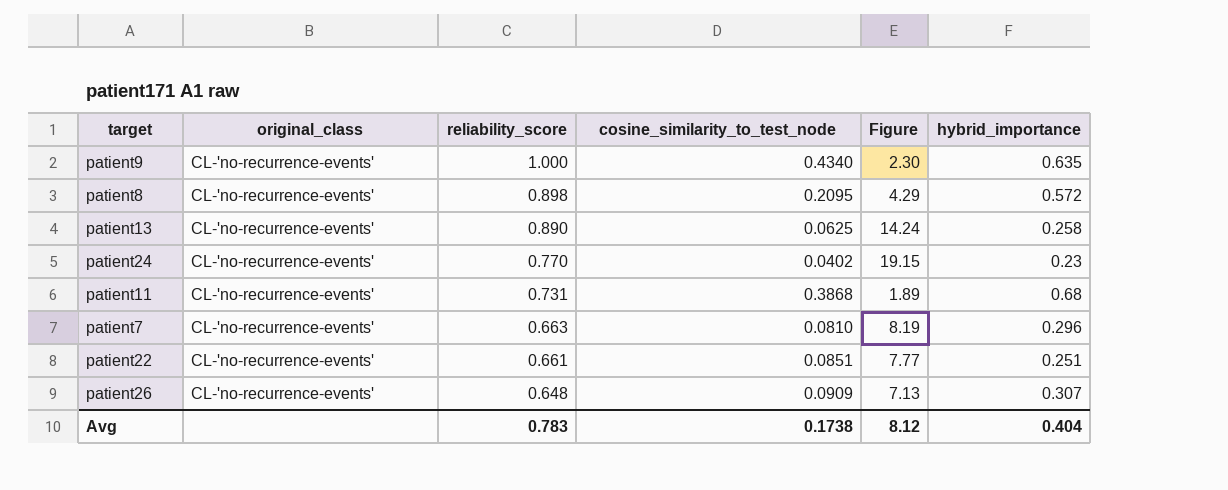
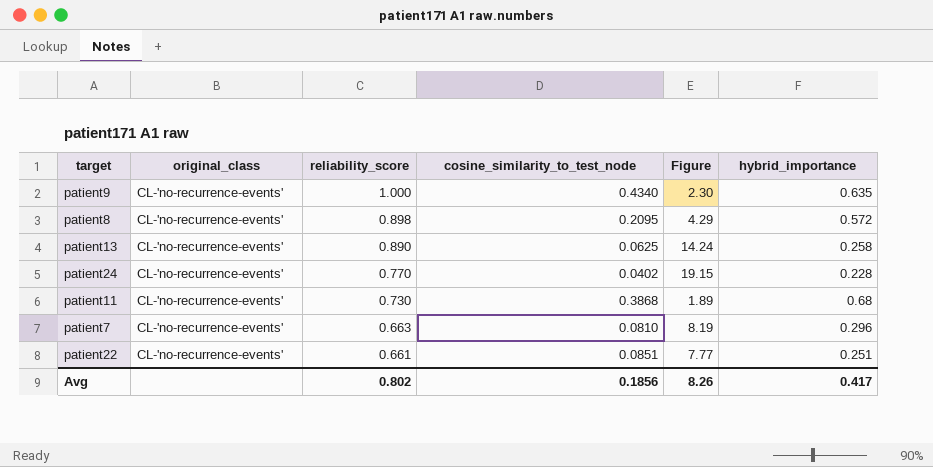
row patient26: CL-'no-recurrence-events' | 0.648 | 0.0909 | 7.13 | 0.307 -> none
patient24 | hybrid_importance: 0.23 -> 0.228
patient11 | reliability_score: 0.731 -> 0.730
Avg | reliability_score: 0.783 -> 0.802
Avg | cosine_similarity_to_test_node: 0.1738 -> 0.1856
Avg | Figure: 8.12 -> 8.26
Avg | hybrid_importance: 0.404 -> 0.417

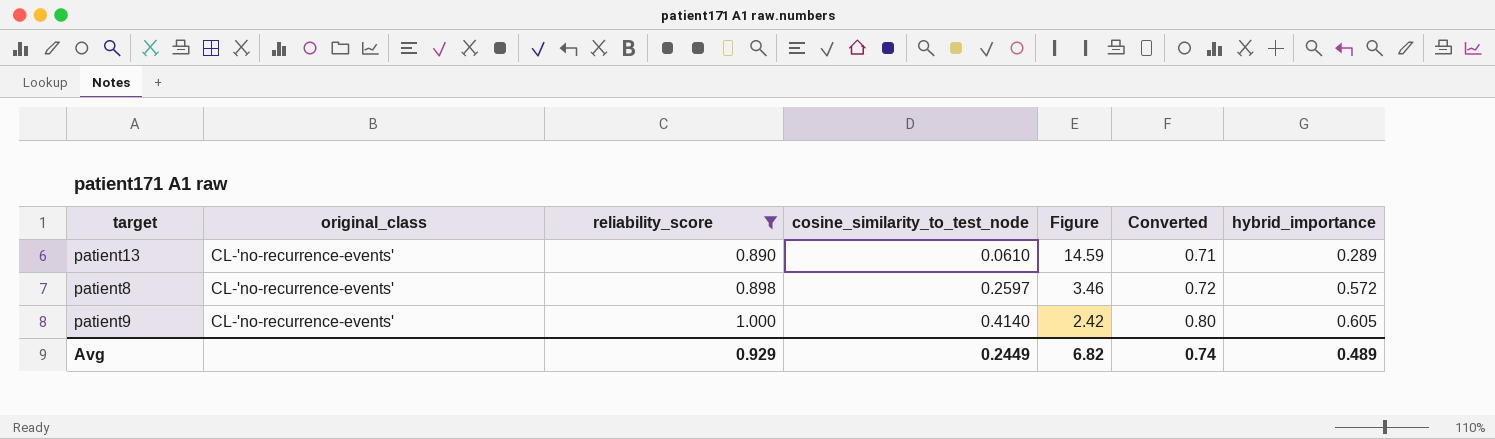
filter: none -> reliability_score >= 0.890
row order: reliability_score descending -> reliability_score ascending
column Converted | formula: none -> [reliability_score] * 0.8
patient13 | cosine_similarity_to_test_node: 0.0625 -> 0.0610
patient13 | Figure: 14.24 -> 14.59
patient13 | hybrid_importance: 0.258 -> 0.289
patient8 | cosine_similarity_to_test_node: 0.2095 -> 0.2597
patient8 | Figure: 4.29 -> 3.46
patient9 | cosine_similarity_to_test_node: 0.4340 -> 0.4140
patient9 | Figure: 2.30 -> 2.42
patient9 | hybrid_importance: 0.635 -> 0.605
Avg | reliability_score: 0.802 -> 0.929
Avg | cosine_similarity_to_test_node: 0.1856 -> 0.2449
Avg | Figure: 8.26 -> 6.82
Avg | hybrid_importance: 0.417 -> 0.489

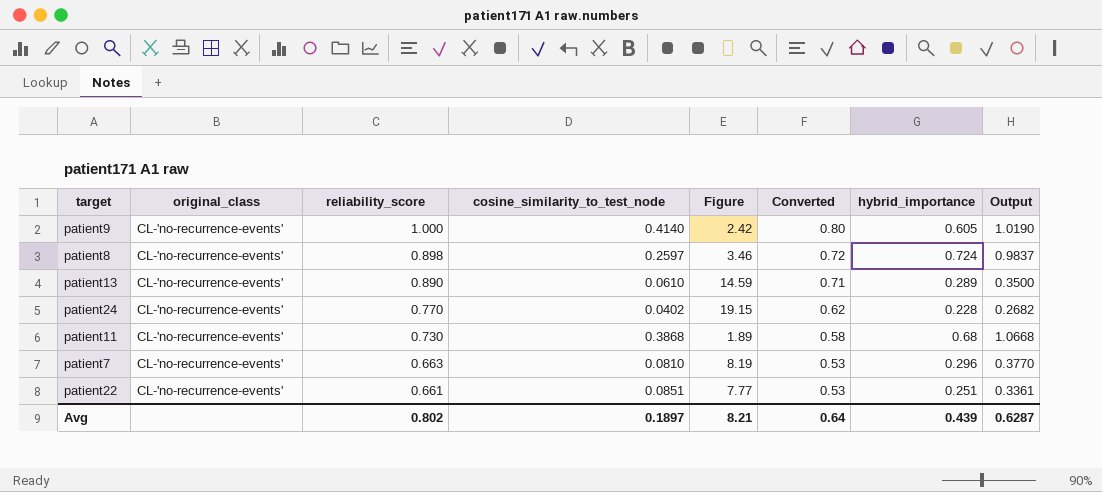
filter: reliability_score >= 0.890 -> none
row order: reliability_score ascending -> reliability_score descending
column Output | formula: none -> [cosine_similarity_to_test_node] + [hybrid_importance]
patient8 | hybrid_importance: 0.572 -> 0.724
Avg | reliability_score: 0.929 -> 0.802
Avg | cosine_similarity_to_test_node: 0.2449 -> 0.1897
Avg | Figure: 6.82 -> 8.21
Avg | Converted: 0.74 -> 0.64
Avg | hybrid_importance: 0.489 -> 0.439

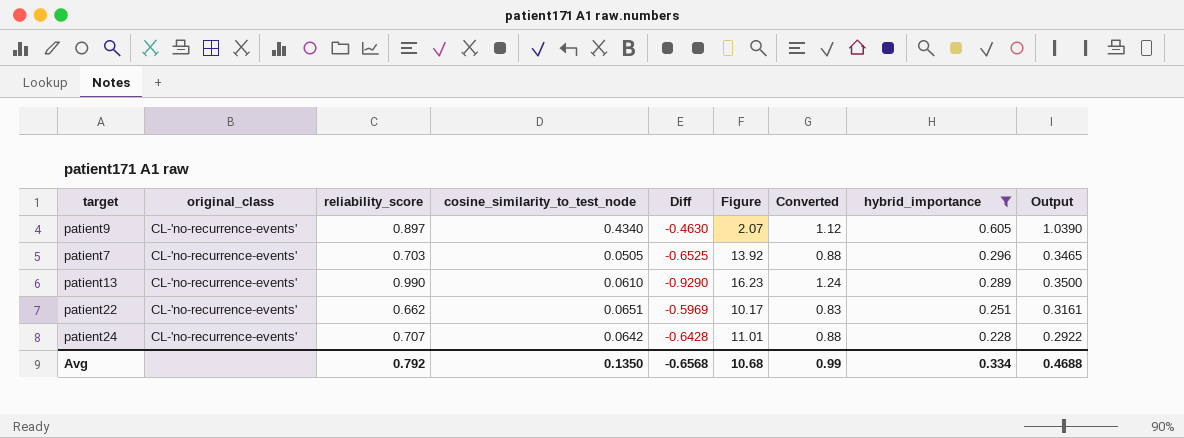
filter: none -> hybrid_importance <= 0.605
row order: reliability_score descending -> hybrid_importance descending
column Diff | formula: none -> [cosine_similarity_to_test_node] - [reliability_score]
column Converted | formula: [reliability_score] * 0.8 -> [reliability_score] * 1.25
patient9 | reliability_score: 1.000 -> 0.897
patient9 | cosine_similarity_to_test_node: 0.4140 -> 0.4340
patient9 | Figure: 2.42 -> 2.07
patient9 | Output: 1.0190 -> 1.0390
patient7 | reliability_score: 0.663 -> 0.703
patient7 | cosine_similarity_to_test_node: 0.0810 -> 0.0505
patient7 | Figure: 8.19 -> 13.92
patient7 | Output: 0.3770 -> 0.3465
patient13 | reliability_score: 0.890 -> 0.990
patient13 | Figure: 14.59 -> 16.23
patient22 | reliability_score: 0.661 -> 0.662
patient22 | cosine_similarity_to_test_node: 0.0851 -> 0.0651
patient22 | Figure: 7.77 -> 10.17
patient22 | Output: 0.3361 -> 0.3161
patient24 | reliability_score: 0.770 -> 0.707
patient24 | cosine_similarity_to_test_node: 0.0402 -> 0.0642
patient24 | Figure: 19.15 -> 11.01
patient24 | Output: 0.2682 -> 0.2922
Avg | reliability_score: 0.802 -> 0.792
Avg | cosine_similarity_to_test_node: 0.1897 -> 0.1350
Avg | Figure: 8.21 -> 10.68
Avg | Converted: 0.64 -> 0.99
Avg | hybrid_importance: 0.439 -> 0.334
Avg | Output: 0.6287 -> 0.4688

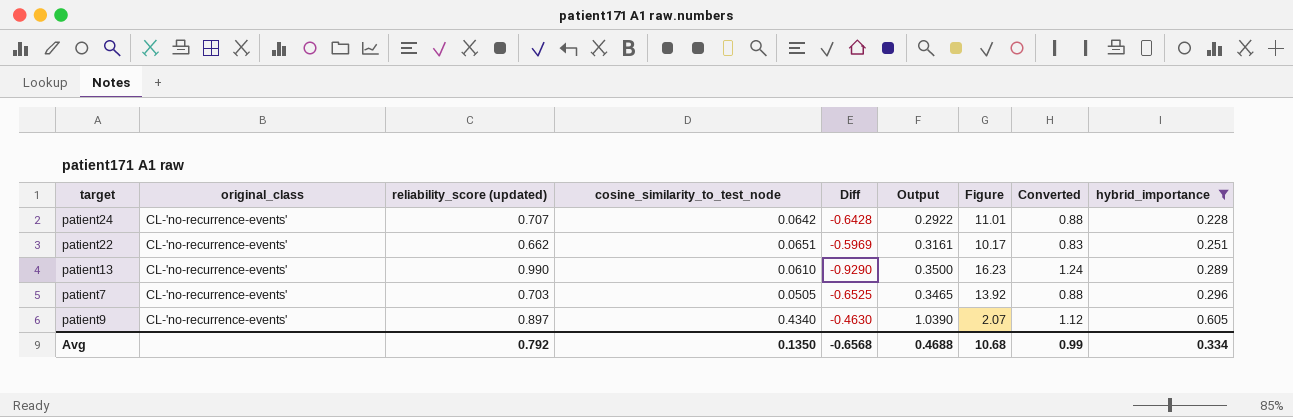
row order: hybrid_importance descending -> hybrid_importance ascending
column name: reliability_score -> reliability_score (updated)
column Output | position: 9 -> 6

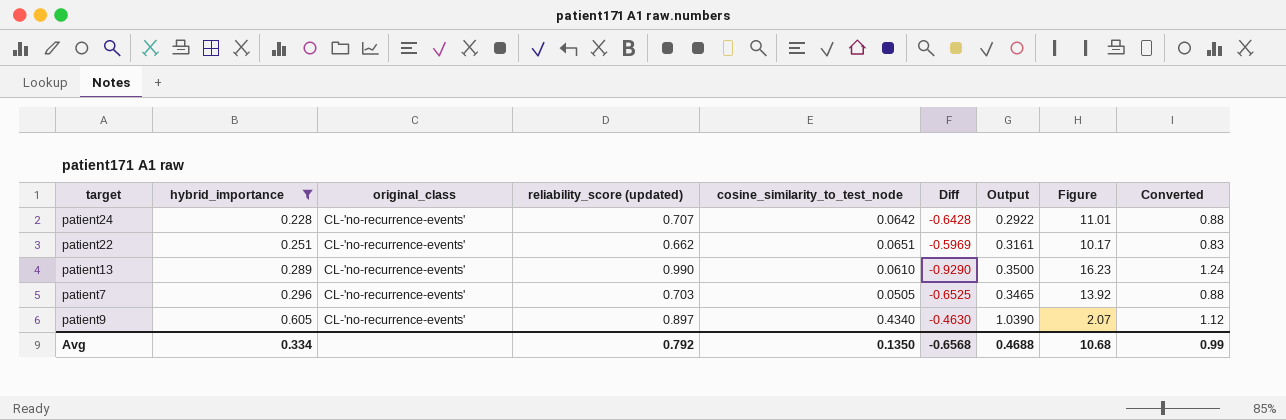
column hybrid_importance | position: 9 -> 2

